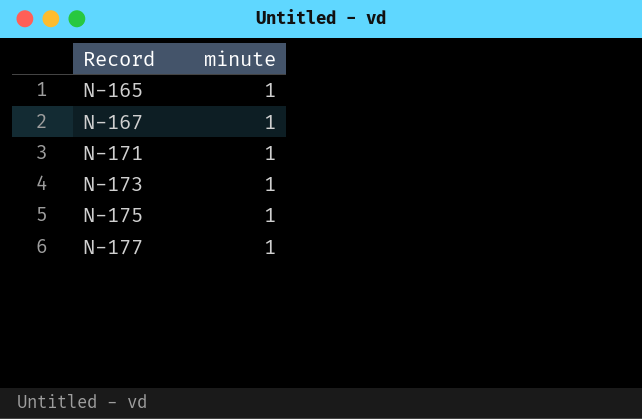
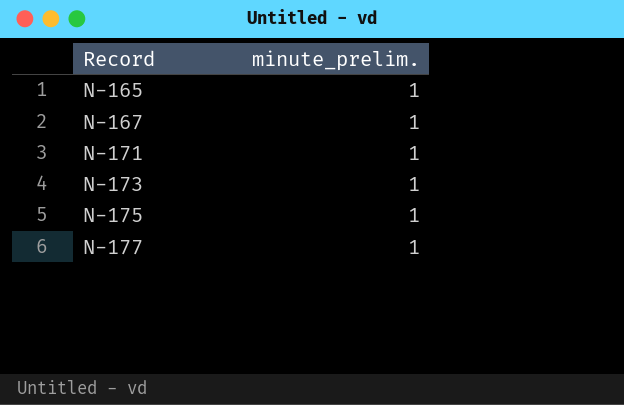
column name: minute -> minute_prelim.

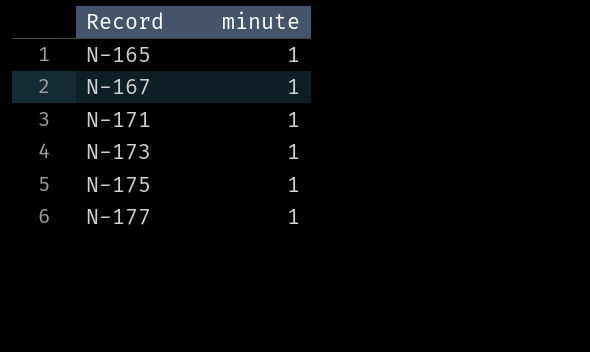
column name: minute_prelim. -> minute

